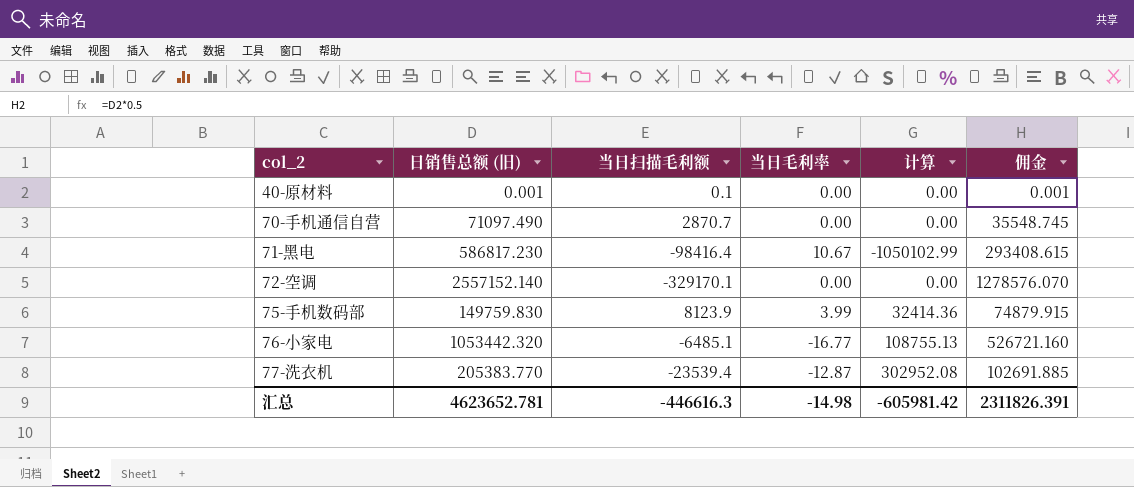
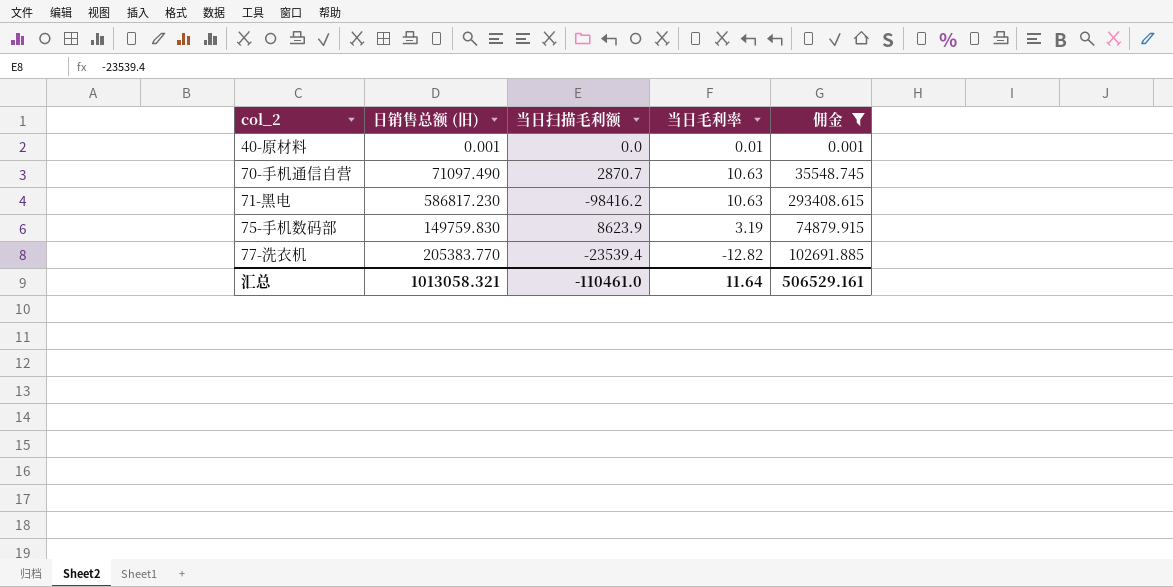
filter: none -> 佣金 <= 293408.615
column 计算 | formula: [当日扫描毛利额] * [当日毛利率] -> none
40-原材料 | 当日扫描毛利额: 0.1 -> 0.0
40-原材料 | 当日毛利率: 0.00 -> 0.01
70-手机通信自营 | 当日毛利率: 0.00 -> 10.63
71-黑电 | 当日扫描毛利额: -98416.4 -> -98416.2
71-黑电 | 当日毛利率: 10.67 -> 10.63
75-手机数码部 | 当日扫描毛利额: 8123.9 -> 8623.9
75-手机数码部 | 当日毛利率: 3.99 -> 3.19
77-洗衣机 | 当日毛利率: -12.87 -> -12.82
汇总 | 日销售总额 (旧): 4623652.781 -> 1013058.321
汇总 | 当日扫描毛利额: -446616.3 -> -110461.0
汇总 | 当日毛利率: -14.98 -> 11.64
汇总 | 佣金: 2311826.391 -> 506529.161

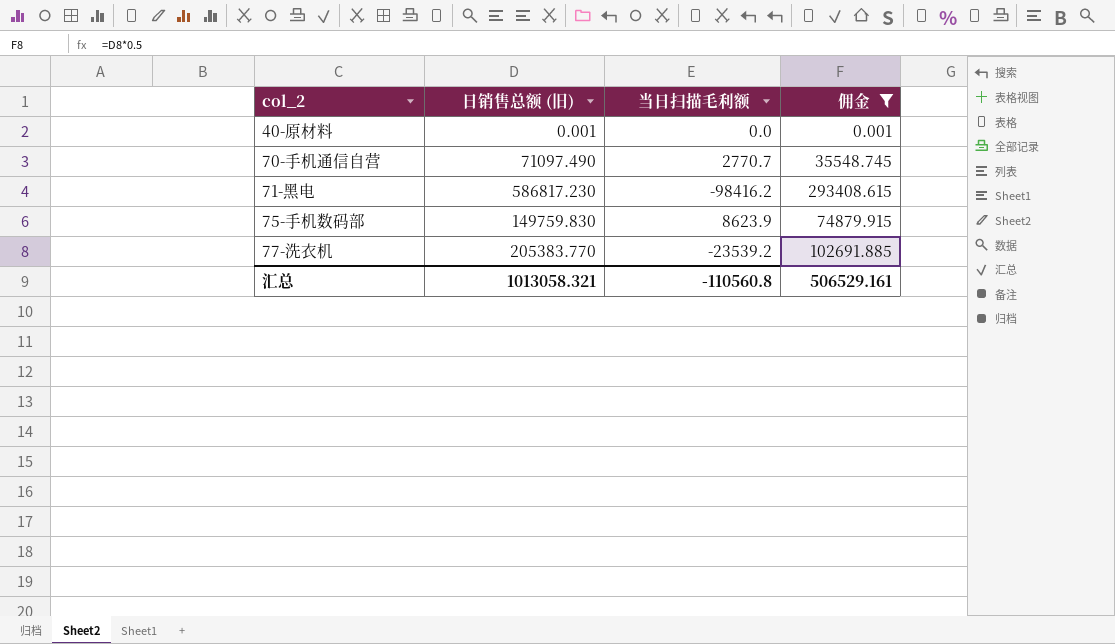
column 当日毛利率 | position: 4 -> none
70-手机通信自营 | 当日扫描毛利额: 2870.7 -> 2770.7
77-洗衣机 | 当日扫描毛利额: -23539.4 -> -23539.2
汇总 | 当日扫描毛利额: -110461.0 -> -110560.8

